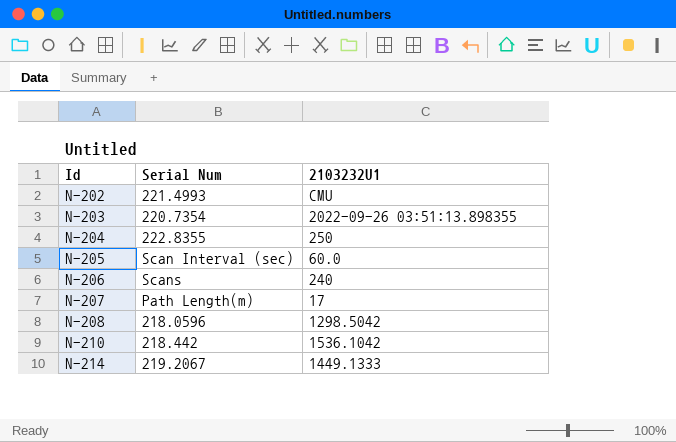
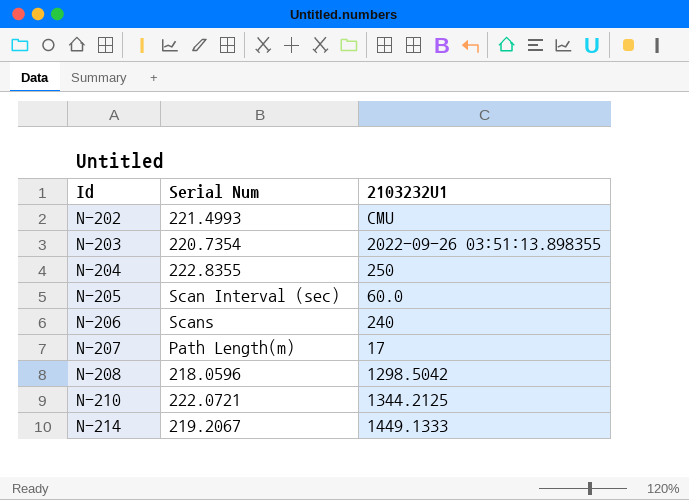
N-210 | Serial Num: 218.442 -> 222.0721
N-210 | 2103232U1: 1536.1042 -> 1344.2125

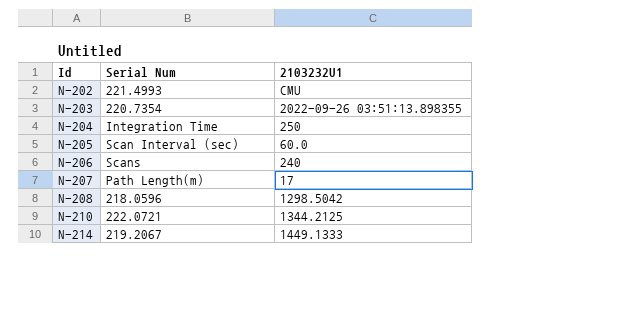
N-204 | Serial Num: 222.8355 -> Integration Time

